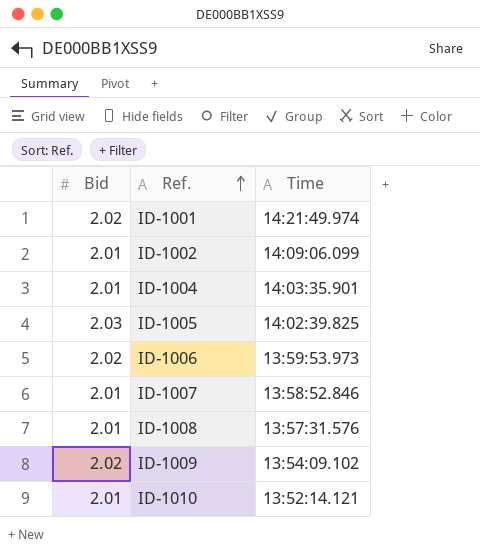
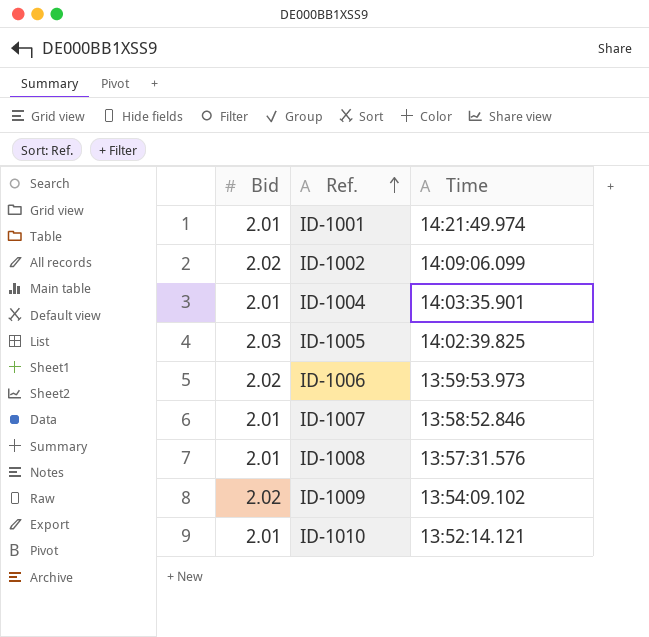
ID-1001 | Bid: 2.02 -> 2.01
ID-1002 | Bid: 2.01 -> 2.02

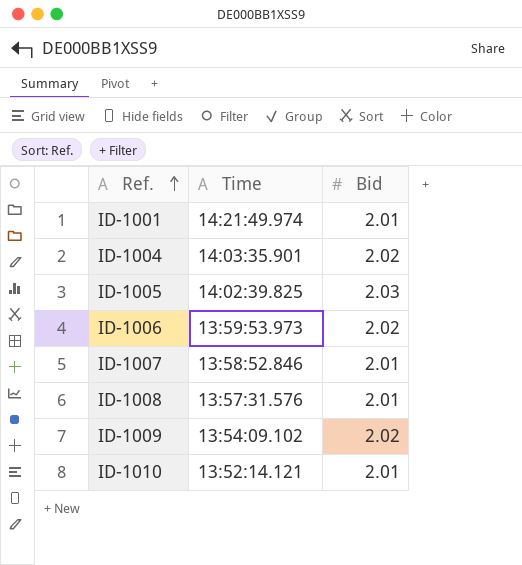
column Bid | position: 1 -> 3
row ID-1002: 2.02 | 14:09:06.099 -> none
ID-1004 | Bid: 2.01 -> 2.02

